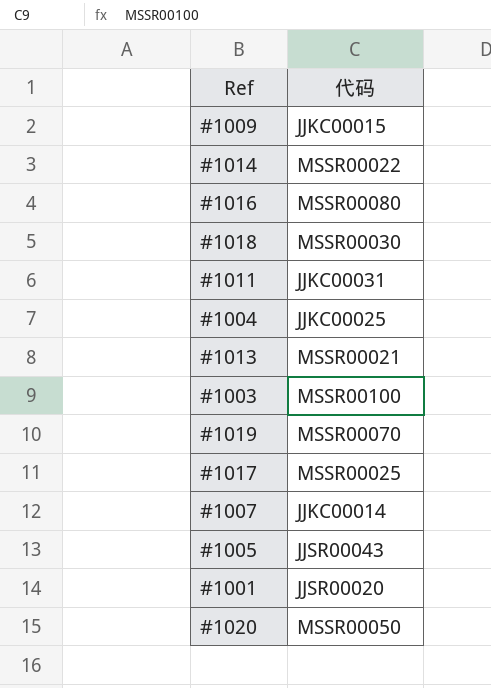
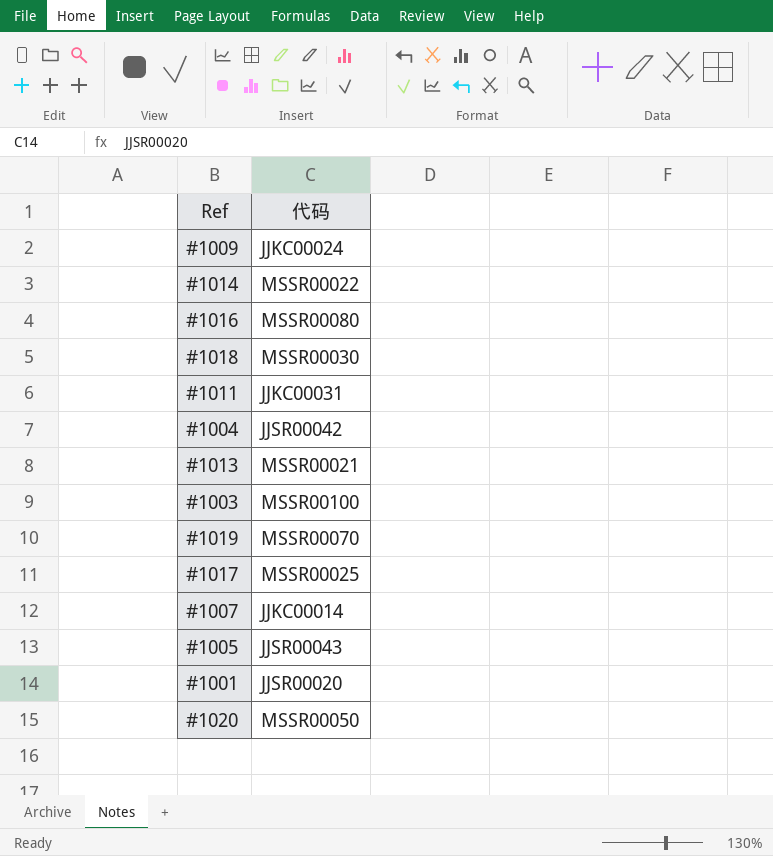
#1009 | 代码: JJKC00015 -> JJKC00024
#1004 | 代码: JJKC00025 -> JJSR00042

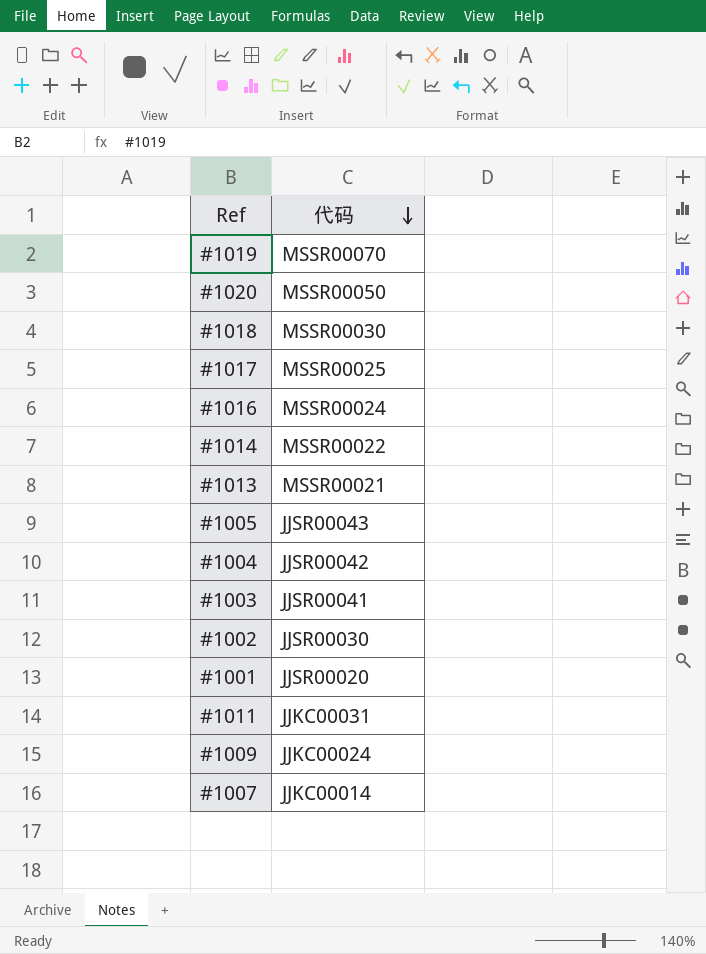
row order: none -> 代码 descending
#1016 | 代码: MSSR00080 -> MSSR00024
#1003 | 代码: MSSR00100 -> JJSR00041
row #1002: none -> JJSR00030

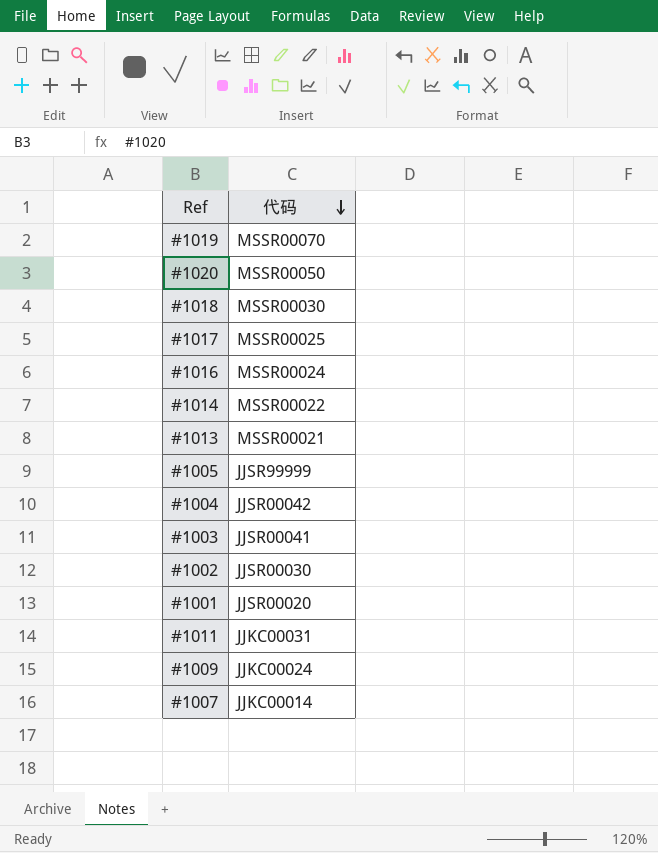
#1005 | 代码: JJSR00043 -> JJSR99999

